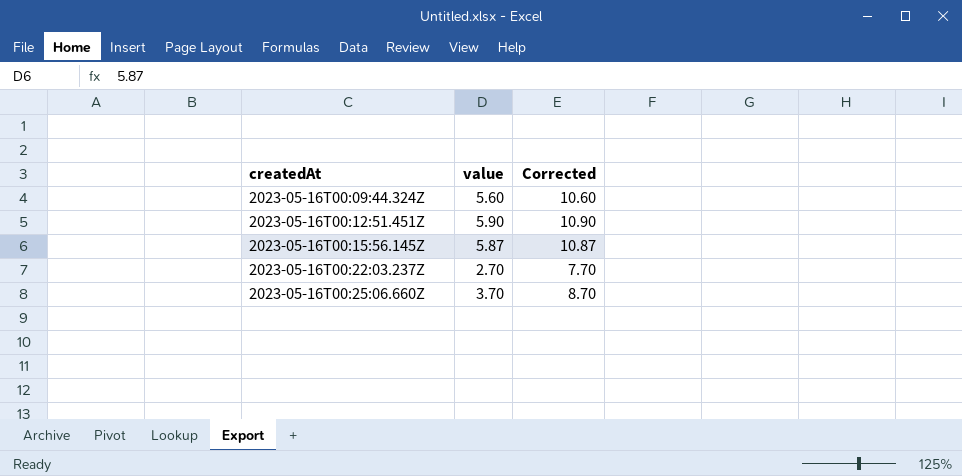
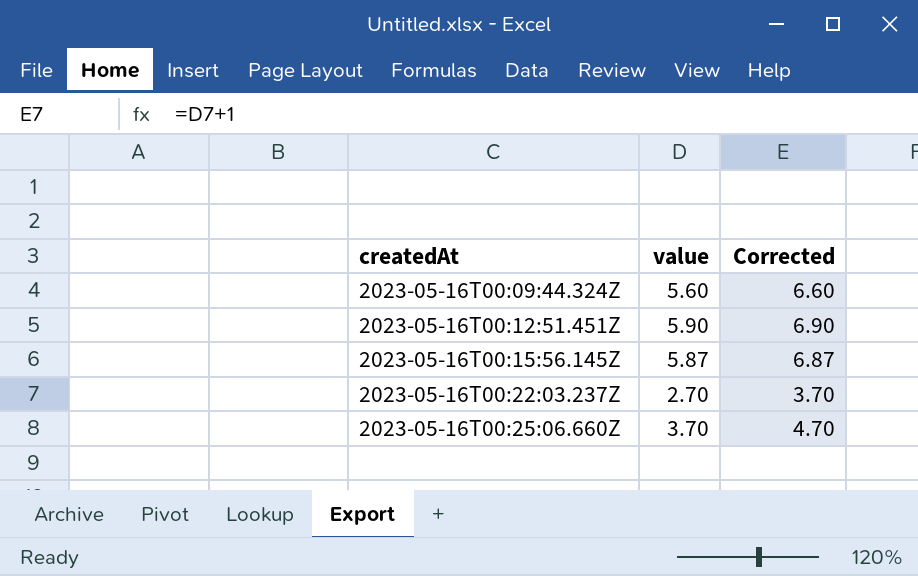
column Corrected | formula: [value] + 5 -> [value] + 1

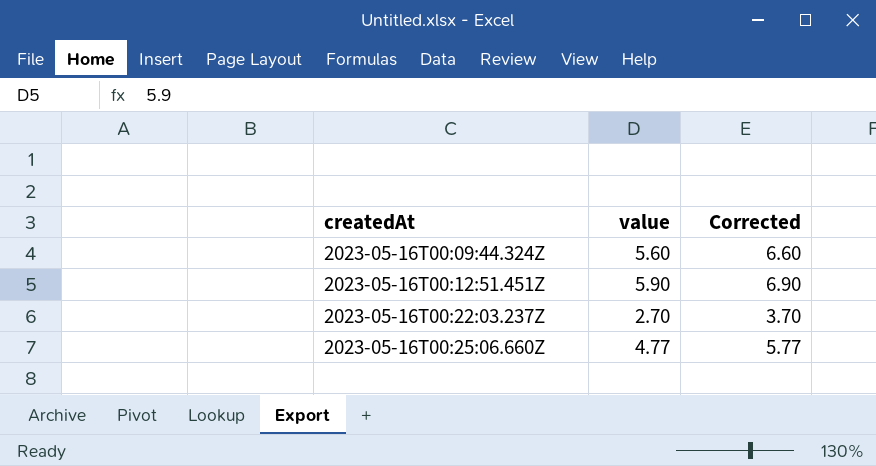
row 2023-05-16T00:15:56.145Z: 5.87 | 6.87 -> none
2023-05-16T00:25:06.660Z | value: 3.70 -> 4.77
2023-05-16T00:25:06.660Z | Corrected: 4.70 -> 5.77

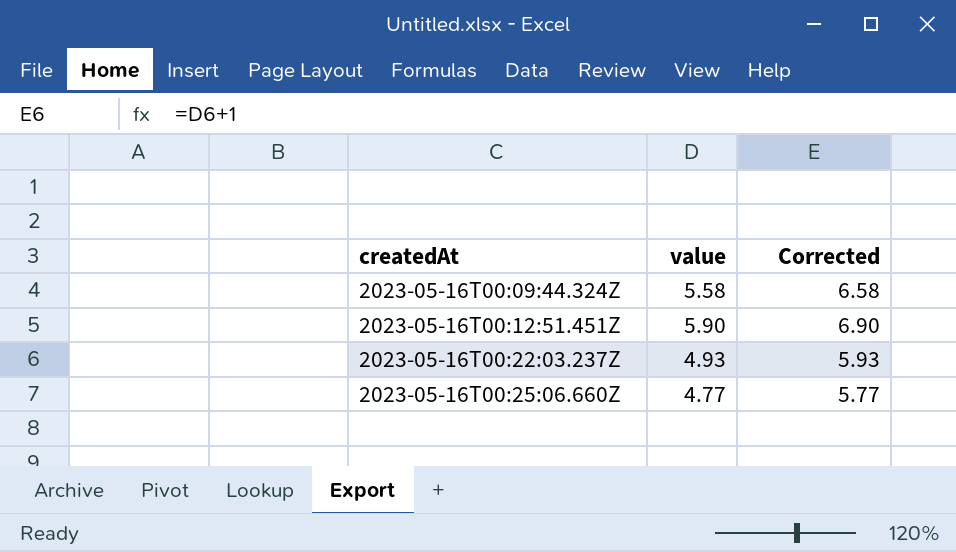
2023-05-16T00:09:44.324Z | value: 5.60 -> 5.58
2023-05-16T00:09:44.324Z | Corrected: 6.60 -> 6.58
2023-05-16T00:22:03.237Z | value: 2.70 -> 4.93
2023-05-16T00:22:03.237Z | Corrected: 3.70 -> 5.93

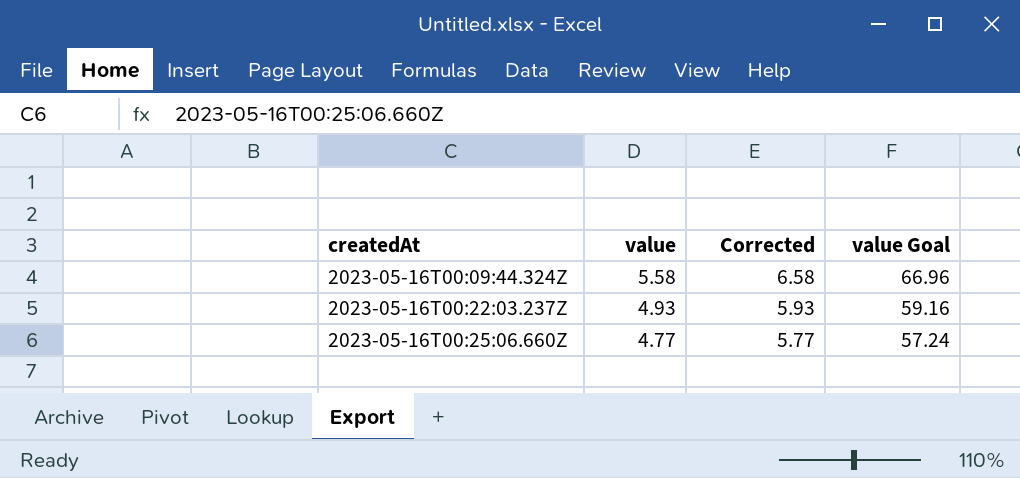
column value Goal | formula: none -> [value] * 12
row 2023-05-16T00:12:51.451Z: 5.90 | 6.90 -> none

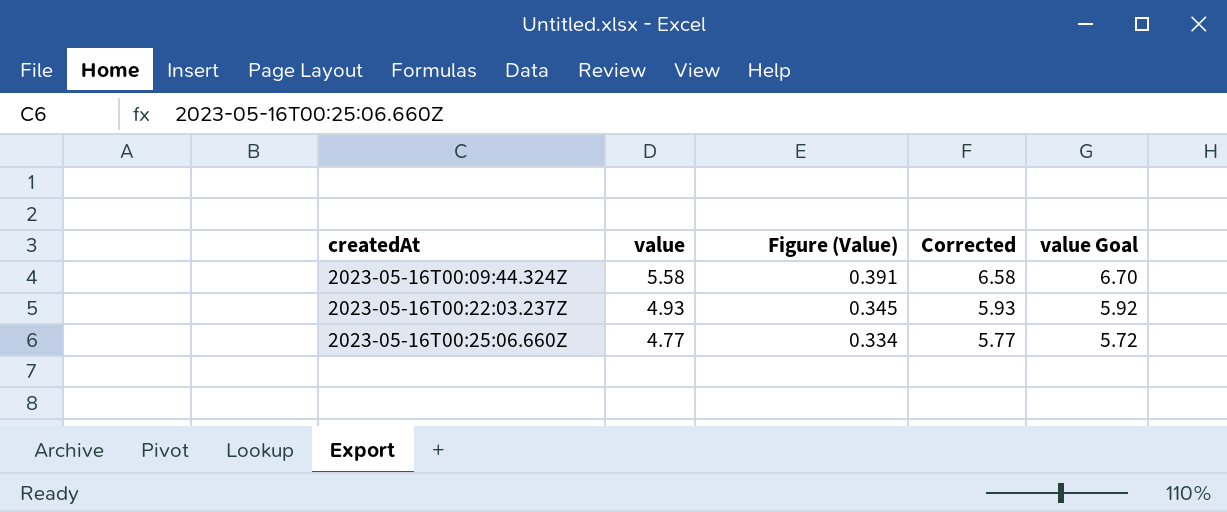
column Figure (Value) | formula: none -> [value] * 0.07
column value Goal | formula: [value] * 12 -> [value] * 1.2

